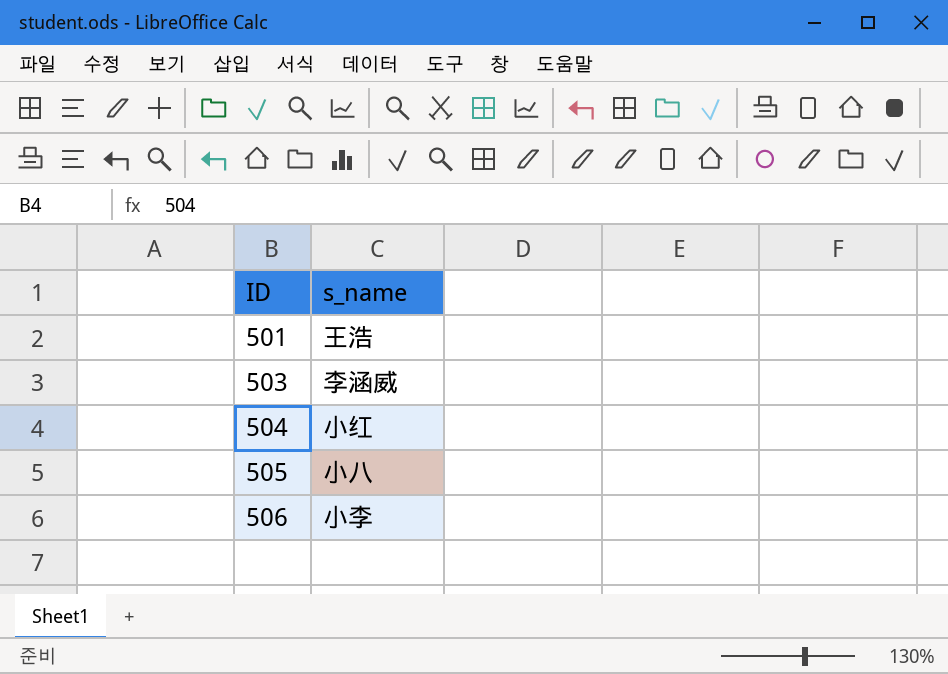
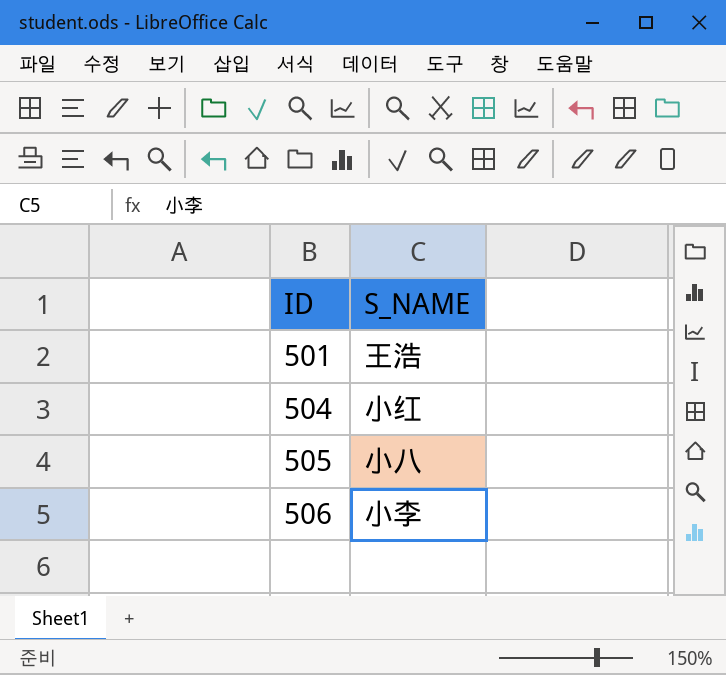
column name: s_name -> S_NAME
row 503: 李涵威 -> none

